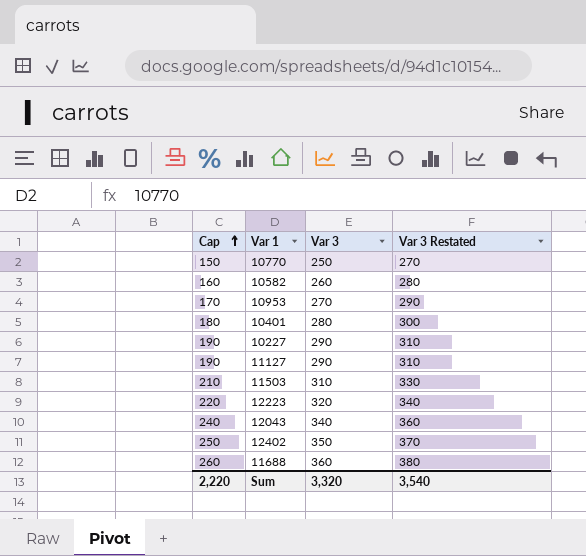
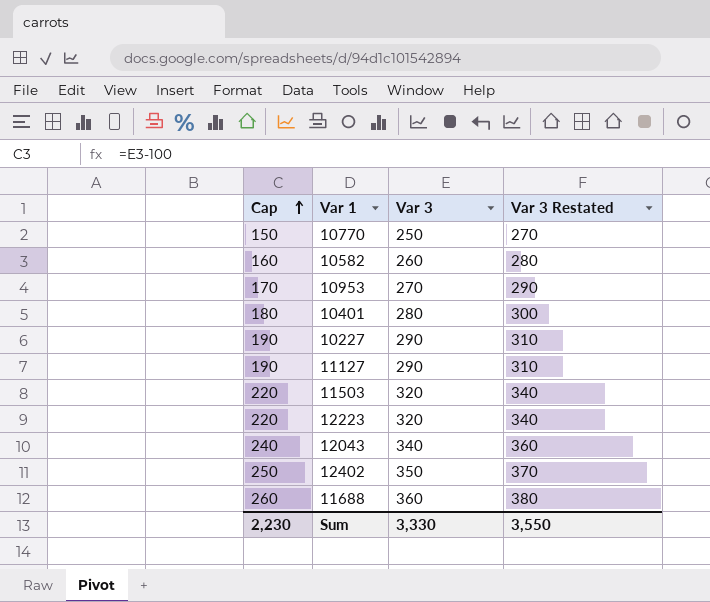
11503 | Cap: 210 -> 220
11503 | Var 3: 310 -> 320
11503 | Var 3 Restated: 330 -> 340
Sum | Cap: 2,220 -> 2,230
Sum | Var 3: 3,320 -> 3,330
Sum | Var 3 Restated: 3,540 -> 3,550

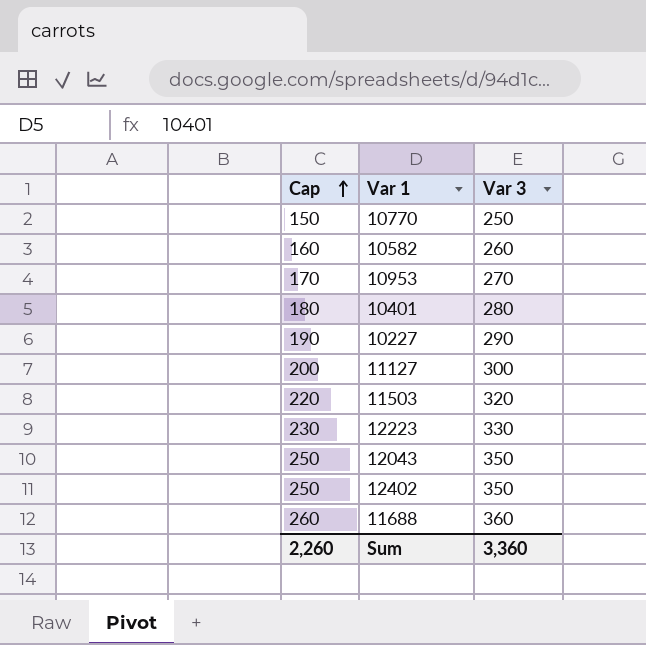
column Var 3 Restated | formula: [Var 3] + 20 -> none
11127 | Cap: 190 -> 200
11127 | Var 3: 290 -> 300
12223 | Cap: 220 -> 230
12223 | Var 3: 320 -> 330
12043 | Cap: 240 -> 250
12043 | Var 3: 340 -> 350
Sum | Cap: 2,230 -> 2,260
Sum | Var 3: 3,330 -> 3,360

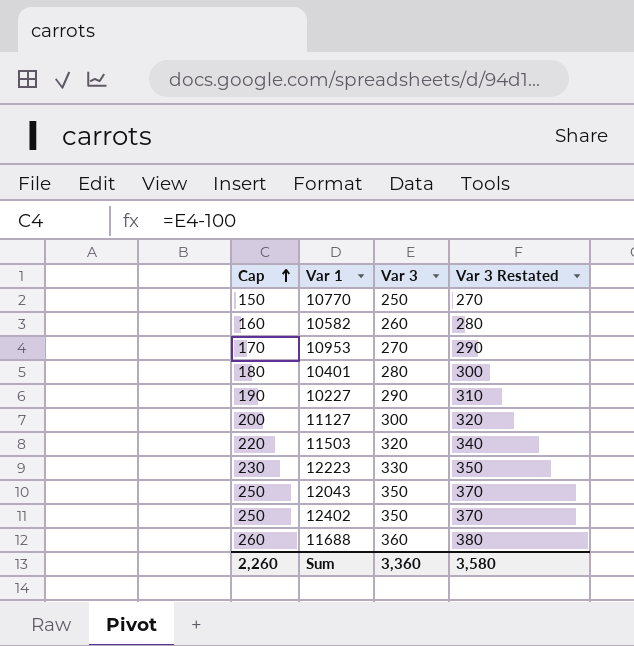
column Var 3 Restated | formula: none -> [Var 3] + 20

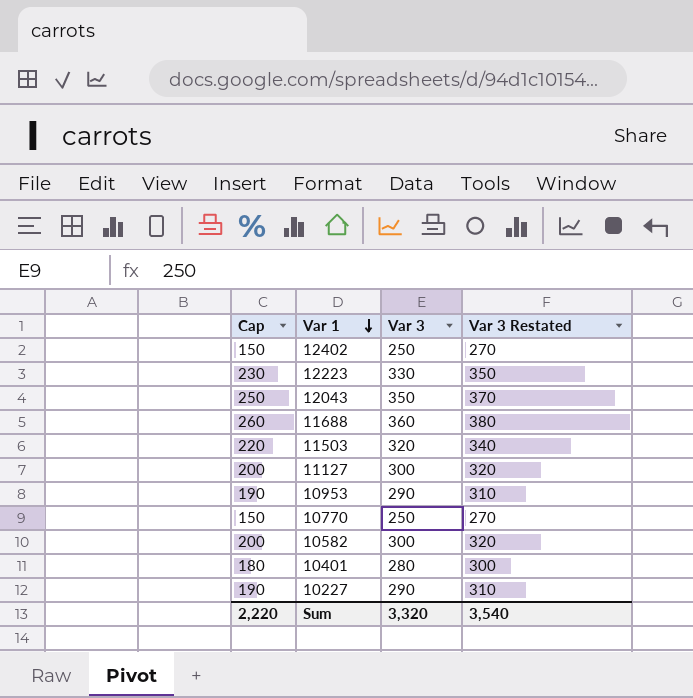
row order: Cap ascending -> Var 1 descending
12402 | Cap: 250 -> 150
12402 | Var 3: 350 -> 250
12402 | Var 3 Restated: 370 -> 270
10953 | Cap: 170 -> 190
10953 | Var 3: 270 -> 290
10953 | Var 3 Restated: 290 -> 310
10582 | Cap: 160 -> 200
10582 | Var 3: 260 -> 300
10582 | Var 3 Restated: 280 -> 320
Sum | Cap: 2,260 -> 2,220
Sum | Var 3: 3,360 -> 3,320
Sum | Var 3 Restated: 3,580 -> 3,540

